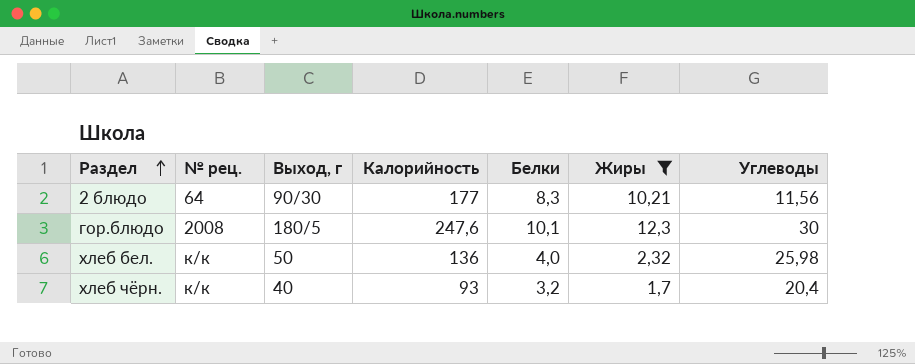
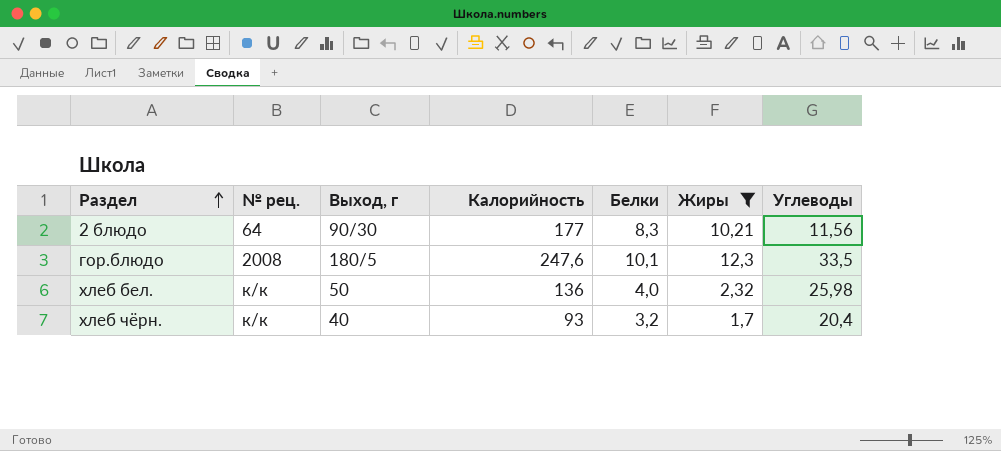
гор.блюдо | Углеводы: 30 -> 33,5

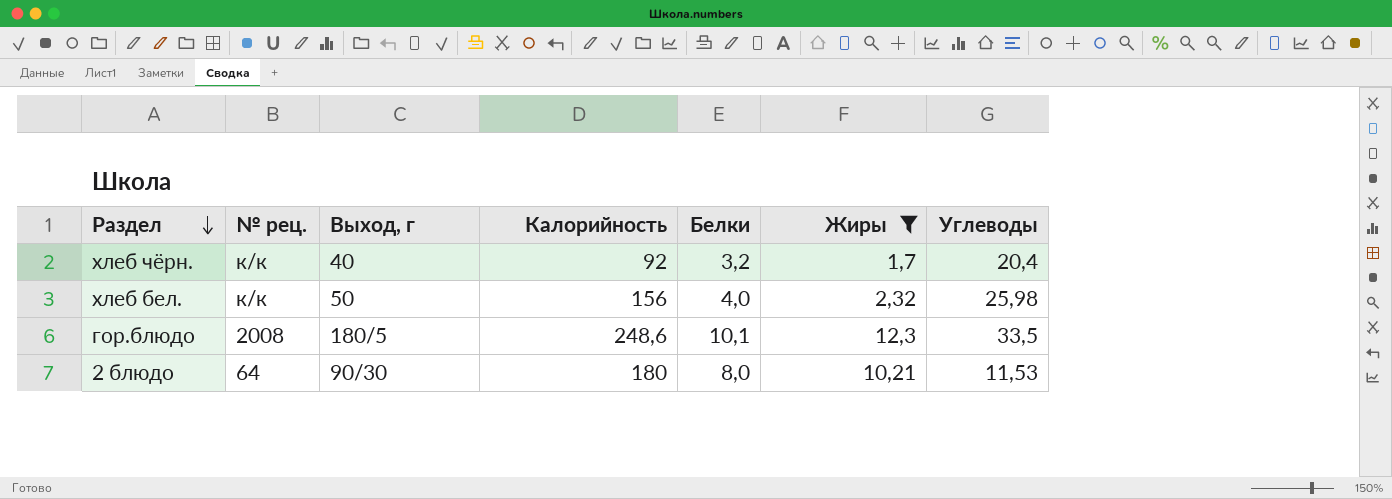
row order: Раздел ascending -> Раздел descending
хлеб чёрн. | Калорийность: 93 -> 92
хлеб бел. | Калорийность: 136 -> 156
гор.блюдо | Калорийность: 247,6 -> 248,6
2 блюдо | Калорийность: 177 -> 180
2 блюдо | Белки: 8,3 -> 8,0
2 блюдо | Углеводы: 11,56 -> 11,53

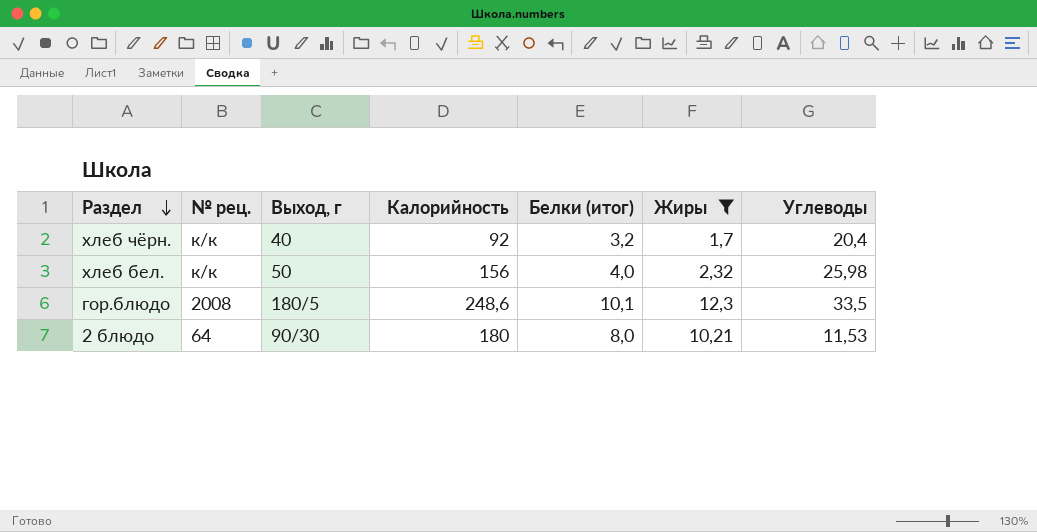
column name: Белки -> Белки (итог)

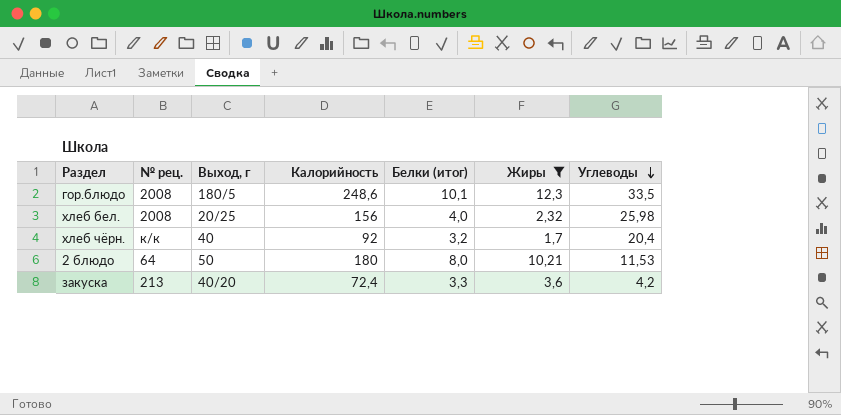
row order: Раздел descending -> Углеводы descending
хлеб бел. | № рец.: к/к -> 2008
хлеб бел. | Выход, г: 50 -> 20/25
2 блюдо | Выход, г: 90/30 -> 50
row закуска: none -> 213 | 40/20 | 72,4 | 3,3 | 3,6 | 4,2

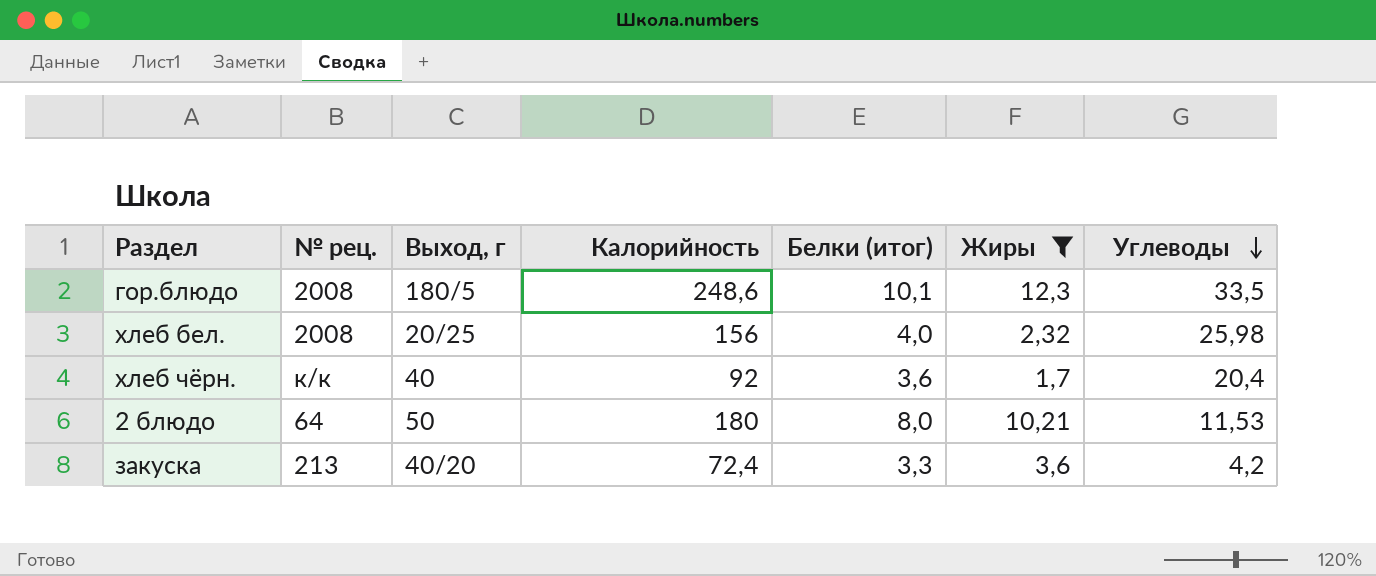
хлеб чёрн. | Белки (итог): 3,2 -> 3,6

